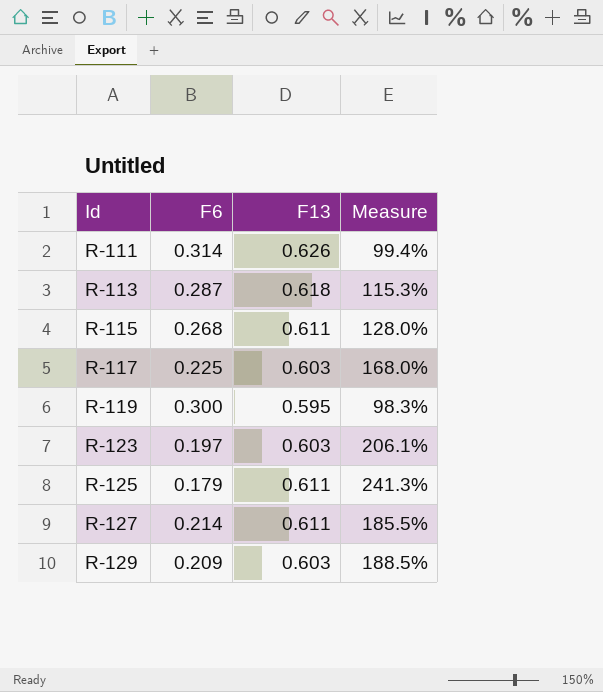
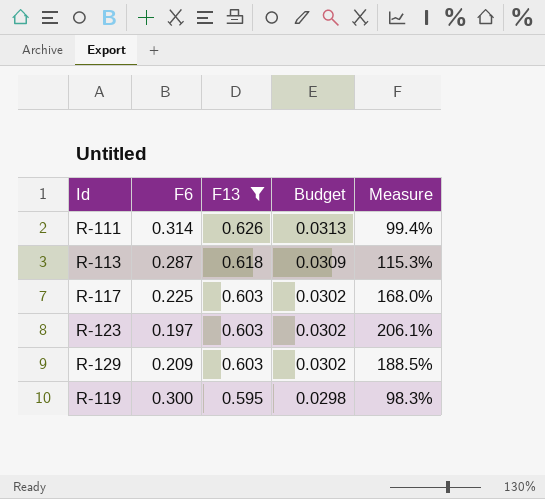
filter: none -> F13 != 0.611
row order: Id ascending -> F13 descending
column Budget | formula: none -> [F13] * 0.05

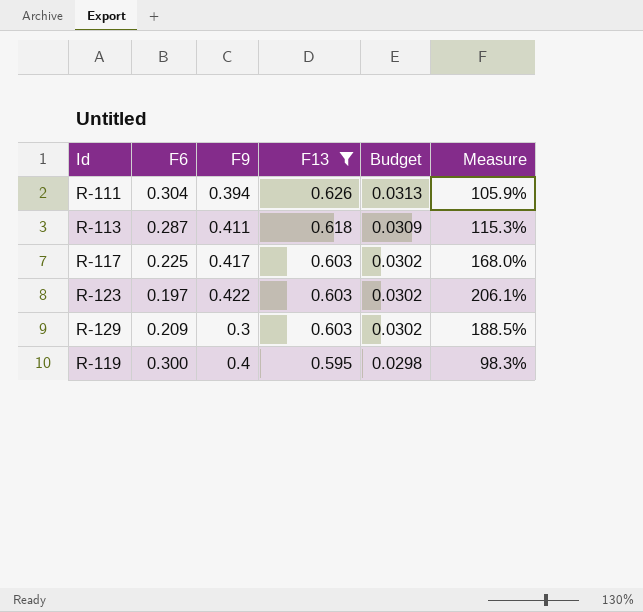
column F9 | position: none -> 3
R-111 | F6: 0.314 -> 0.304
R-111 | Measure: 99.4% -> 105.9%

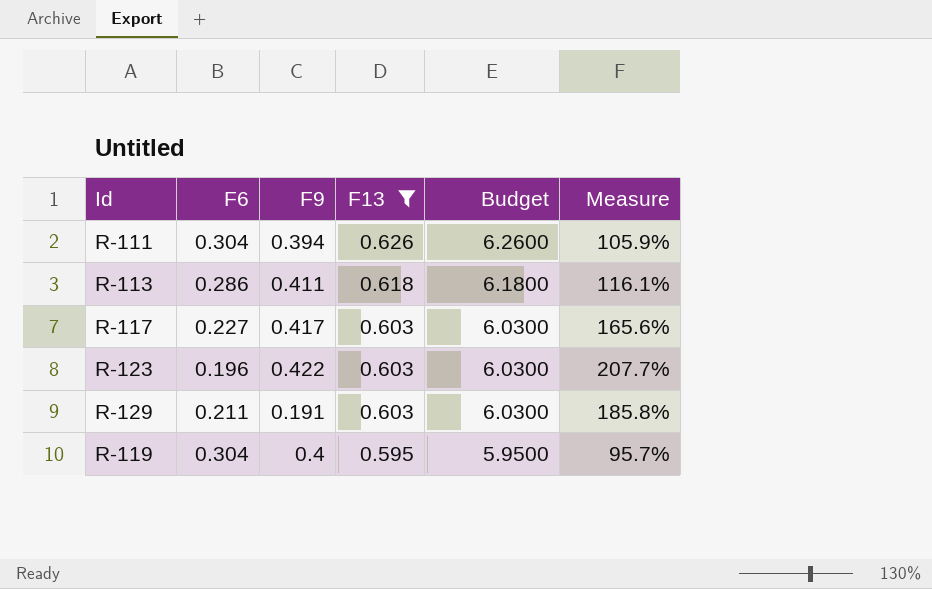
column Budget | formula: [F13] * 0.05 -> [F13] * 10
R-113 | F6: 0.287 -> 0.286
R-113 | Measure: 115.3% -> 116.1%
R-117 | F6: 0.225 -> 0.227
R-117 | Measure: 168.0% -> 165.6%
R-123 | F6: 0.197 -> 0.196
R-123 | Measure: 206.1% -> 207.7%
R-129 | F6: 0.209 -> 0.211
R-129 | F9: 0.3 -> 0.191
R-129 | Measure: 188.5% -> 185.8%
R-119 | F6: 0.300 -> 0.304
R-119 | Measure: 98.3% -> 95.7%

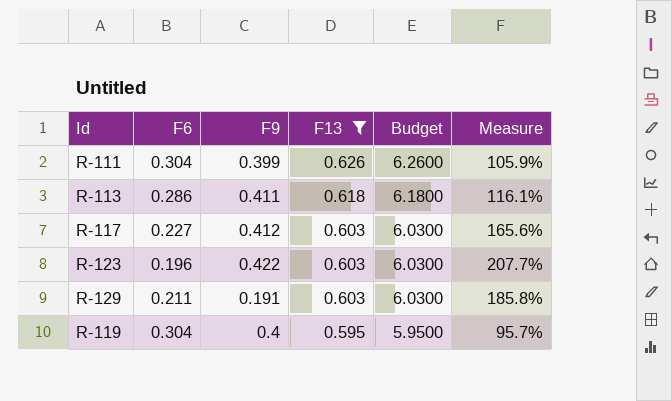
R-111 | F9: 0.394 -> 0.399
R-117 | F9: 0.417 -> 0.412

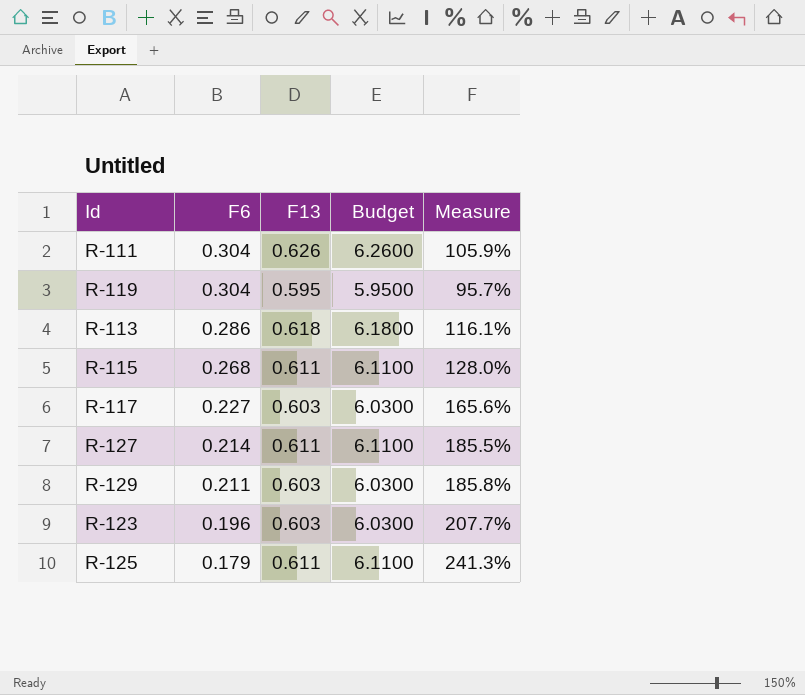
filter: F13 != 0.611 -> none
row order: F13 descending -> F6 descending
column F9 | position: 3 -> none

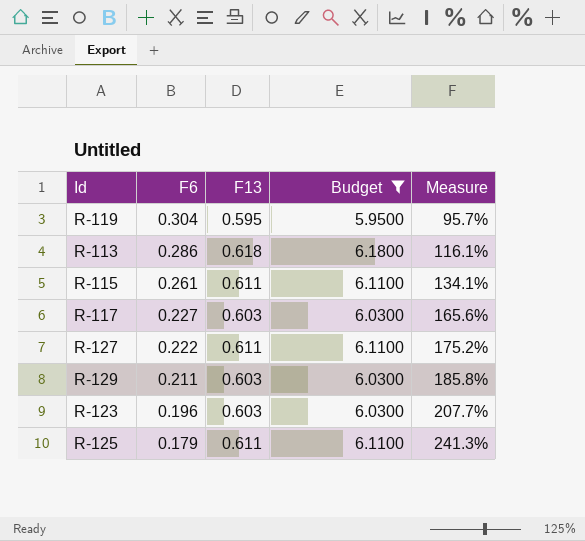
filter: none -> Budget != 6.2600
R-115 | F6: 0.268 -> 0.261
R-115 | Measure: 128.0% -> 134.1%
R-127 | F6: 0.214 -> 0.222
R-127 | Measure: 185.5% -> 175.2%

